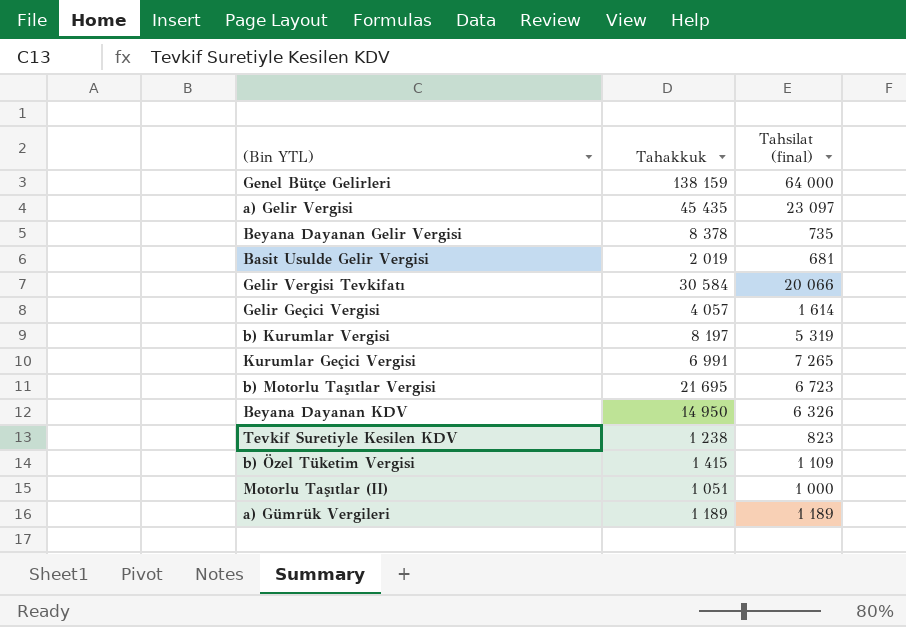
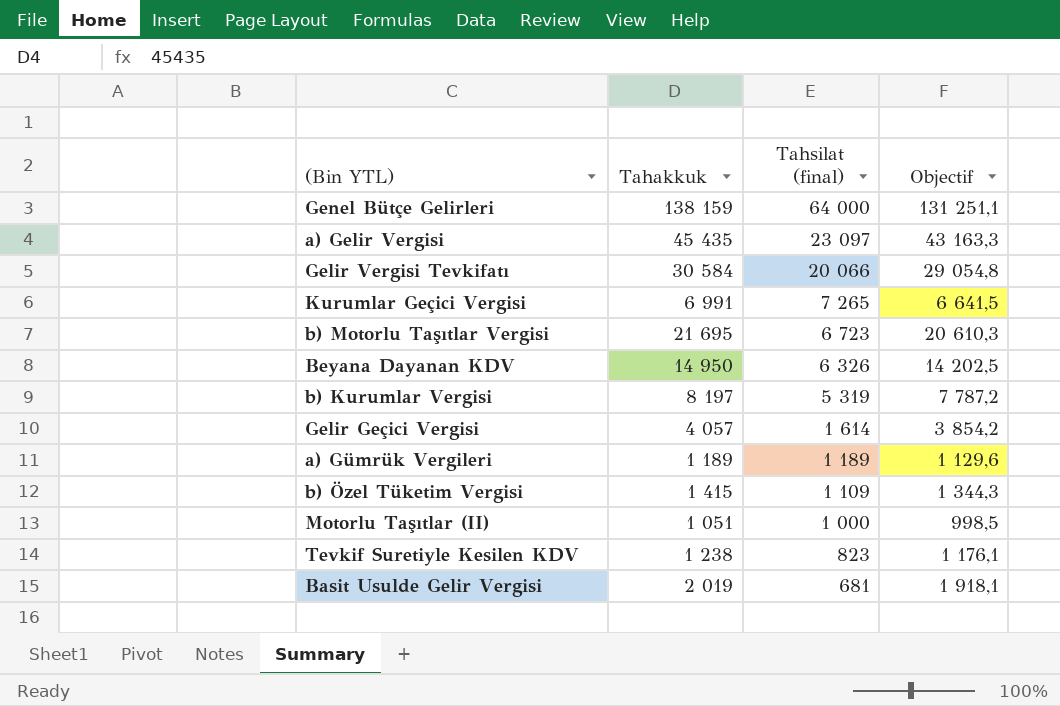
row order: none -> Tahsilat (final) descending
column Objectif | formula: none -> [Tahakkuk] * 0,95
row Beyana Dayanan Gelir Vergisi: 8 378 | 735 -> none

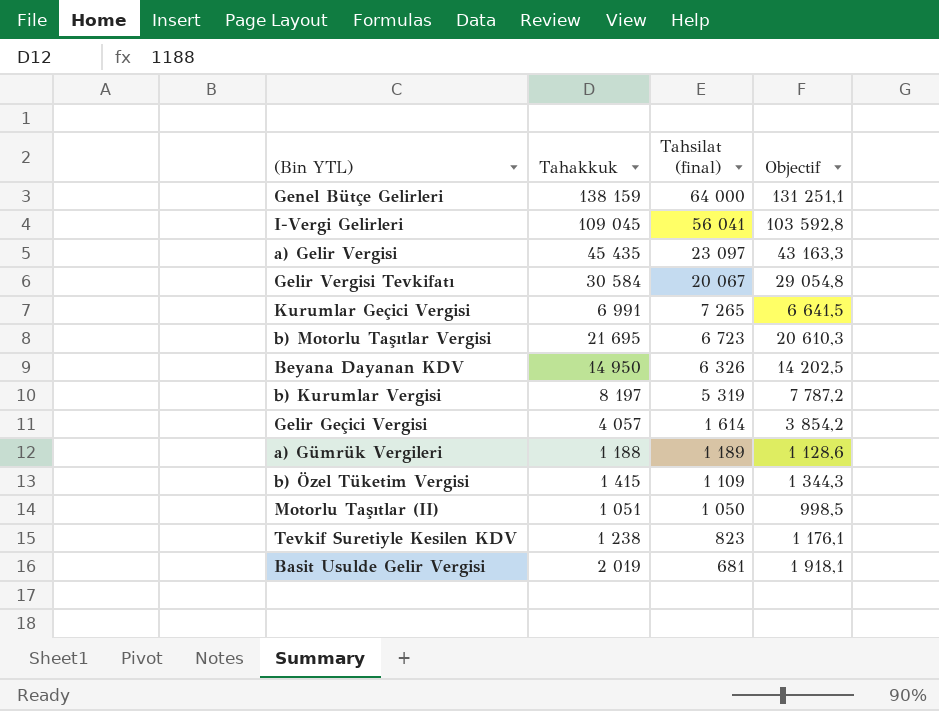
row I-Vergi Gelirleri: none -> 109 045 | 56 041 | 103 592,8
Gelir Vergisi Tevkifatı | Tahsilat (final): 20 066 -> 20 067
a) Gümrük Vergileri | Tahakkuk: 1 189 -> 1 188
a) Gümrük Vergileri | Objectif: 1 129,6 -> 1 128,6
Motorlu Taşıtlar (II) | Tahsilat (final): 1 000 -> 1 050

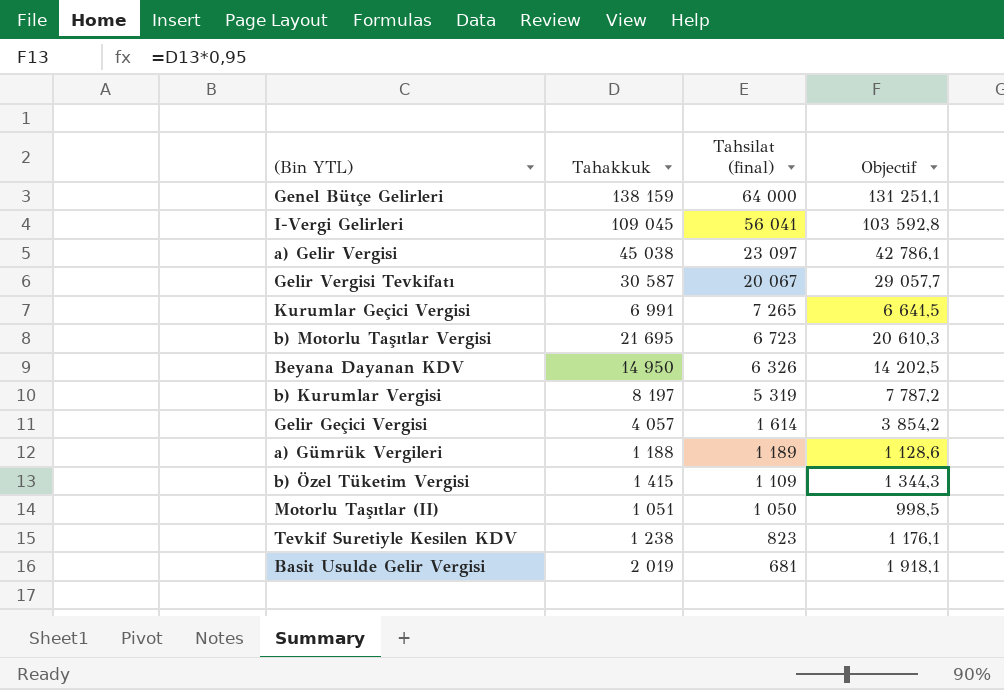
a) Gelir Vergisi | Tahakkuk: 45 435 -> 45 038
a) Gelir Vergisi | Objectif: 43 163,3 -> 42 786,1
Gelir Vergisi Tevkifatı | Tahakkuk: 30 584 -> 30 587
Gelir Vergisi Tevkifatı | Objectif: 29 054,8 -> 29 057,7

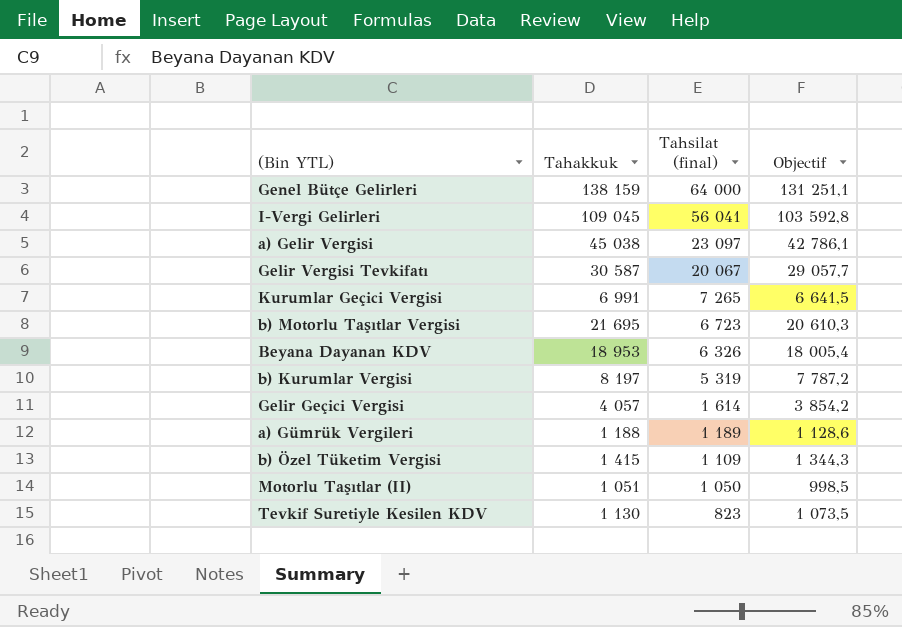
row Basit Usulde Gelir Vergisi: 2 019 | 681 | 1 918,1 -> none
Beyana Dayanan KDV | Tahakkuk: 14 950 -> 18 953
Beyana Dayanan KDV | Objectif: 14 202,5 -> 18 005,4
Tevkif Suretiyle Kesilen KDV | Tahakkuk: 1 238 -> 1 130
Tevkif Suretiyle Kesilen KDV | Objectif: 1 176,1 -> 1 073,5

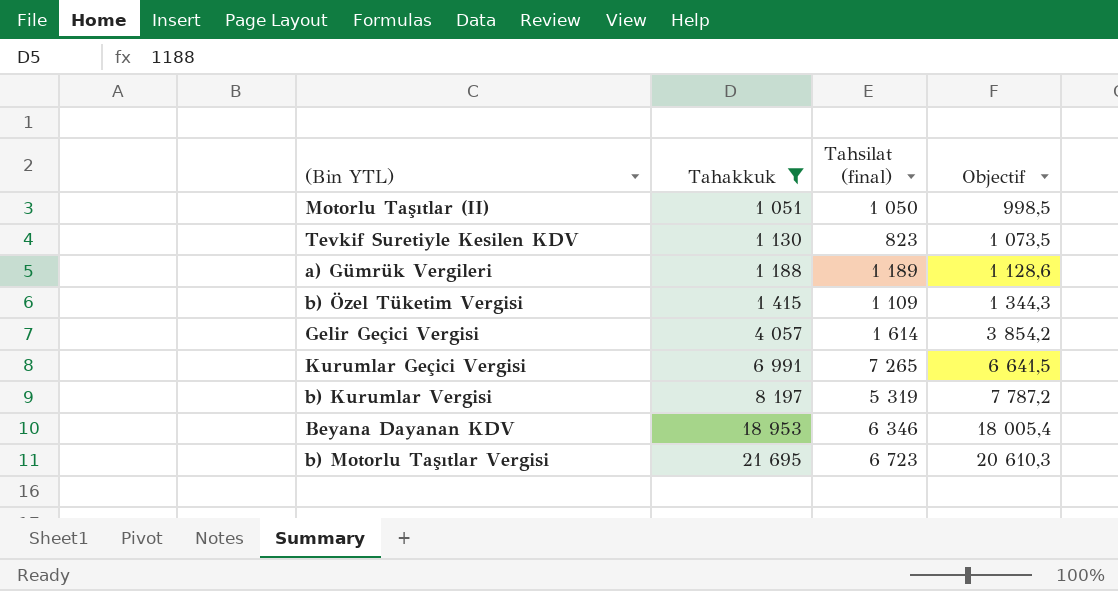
filter: none -> Tahakkuk <= 21 695
row order: Tahsilat (final) descending -> Tahakkuk ascending
Beyana Dayanan KDV | Tahsilat (final): 6 326 -> 6 346

